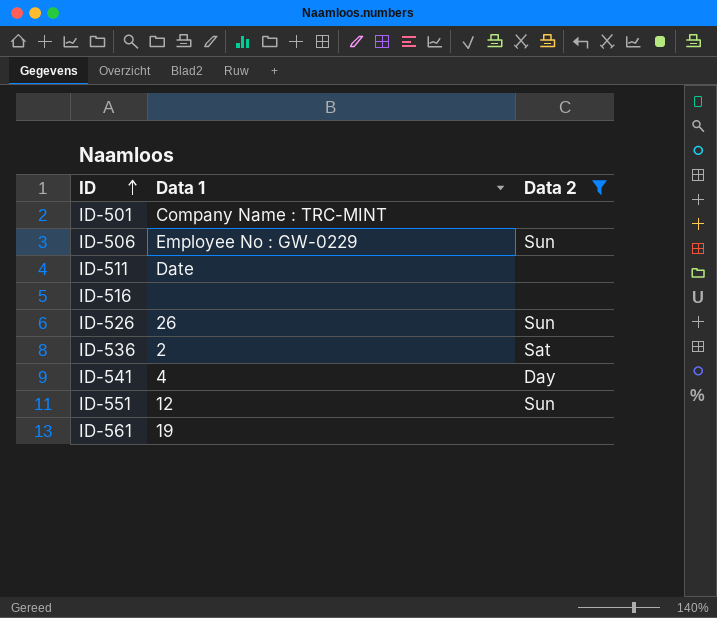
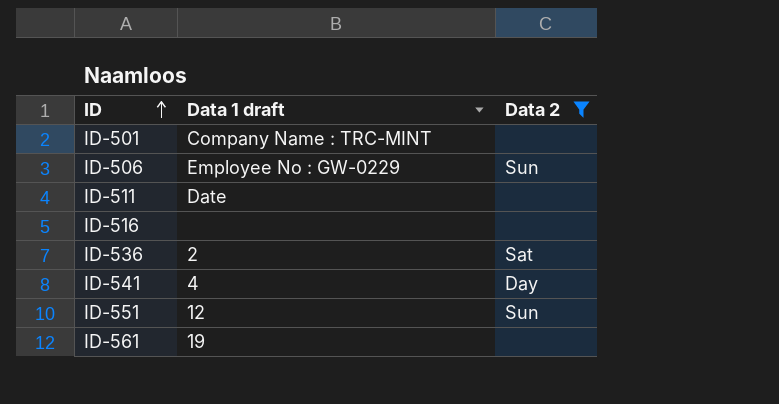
column name: Data 1 -> Data 1 draft
row ID-526: 26 | Sun -> none

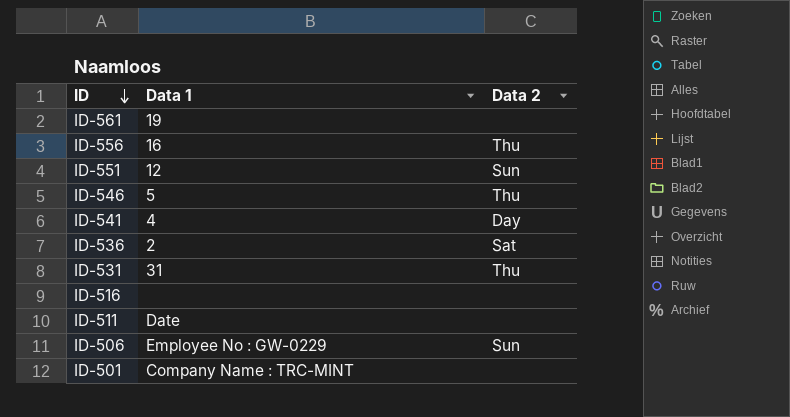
filter: Data 2 != Thu -> none
row order: ID ascending -> ID descending
column name: Data 1 draft -> Data 1

